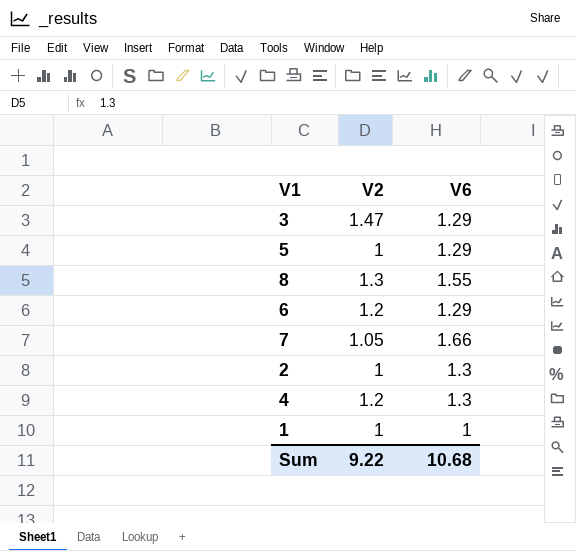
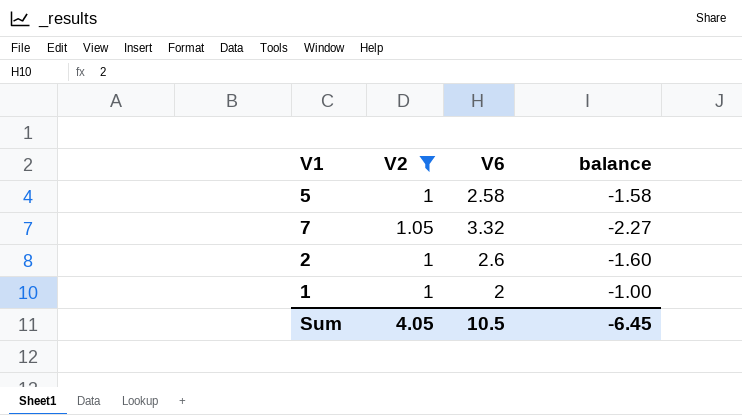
filter: none -> V2 <= 1.05
column balance | formula: none -> [V2] - [V6]
5 | V6: 1.29 -> 2.58
7 | V6: 1.66 -> 3.32
2 | V6: 1.3 -> 2.6
1 | V6: 1 -> 2
Sum | V2: 9.22 -> 4.05
Sum | V6: 10.68 -> 10.5

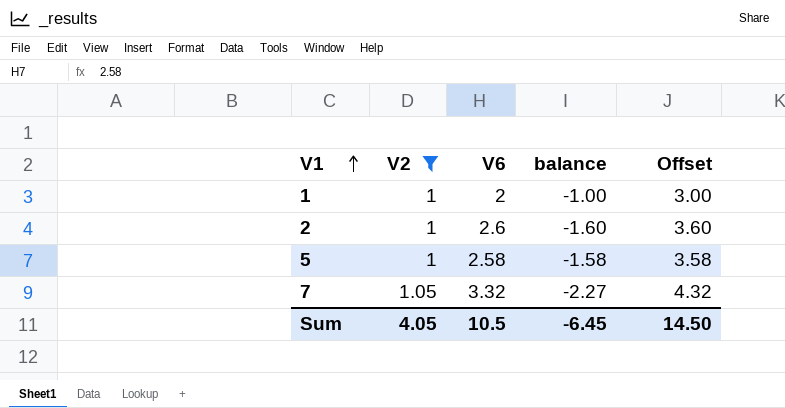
row order: none -> V1 ascending
column Offset | formula: none -> [V6] + 1

